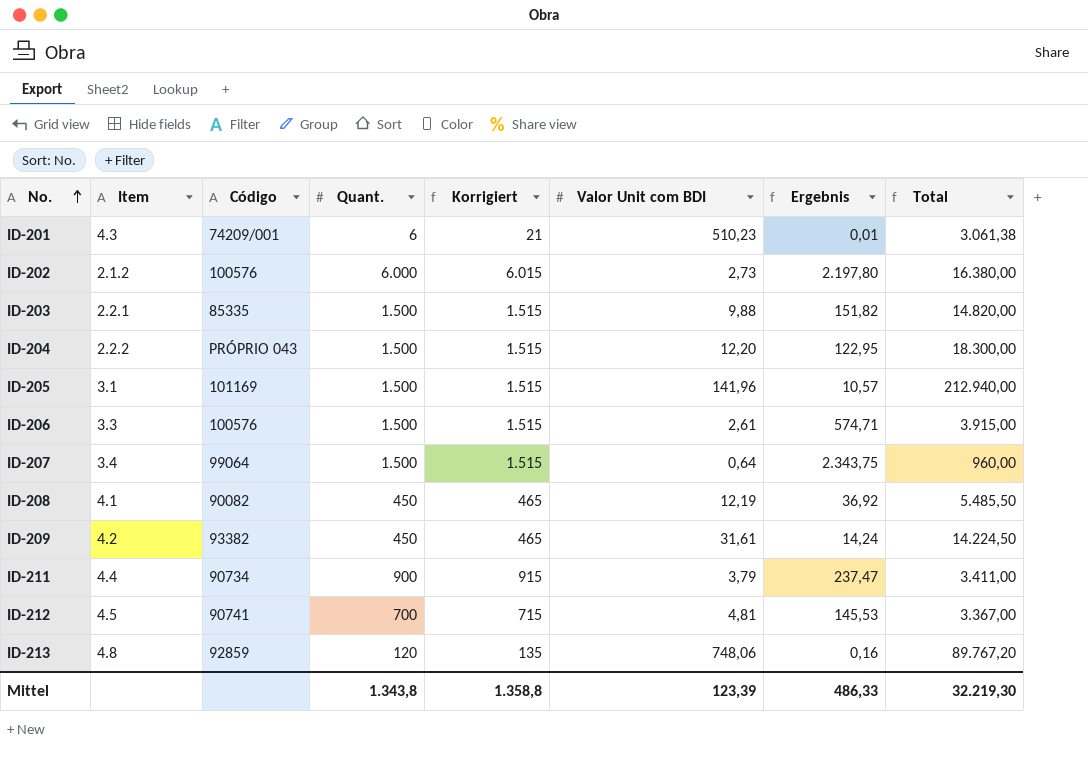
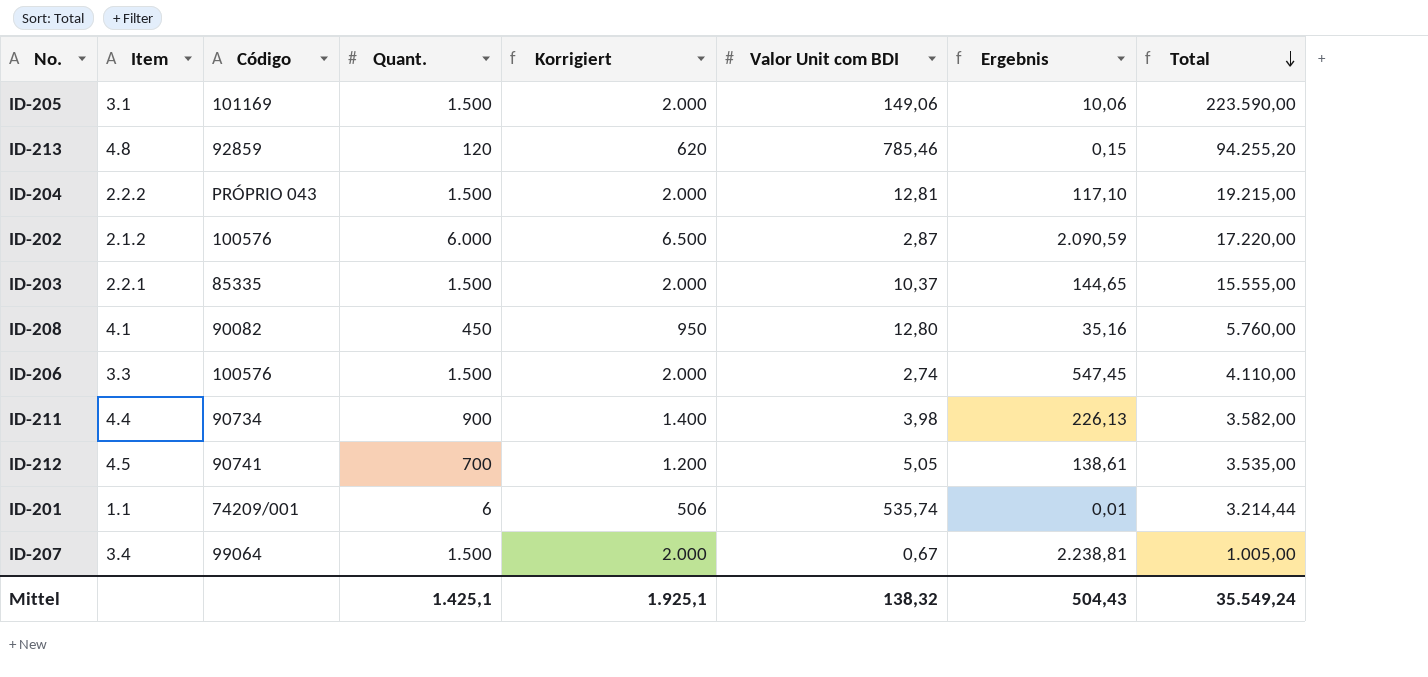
row order: No. ascending -> Total descending
column Korrigiert | formula: [Quant.] + 15 -> [Quant.] + 500
row ID-209: 4.2 | 93382 | 450 | 465 | 31,61 | 14,24 | 14.224,50 -> none
ID-205 | Valor Unit com BDI: 141,96 -> 149,06
ID-205 | Ergebnis: 10,57 -> 10,06
ID-205 | Total: 212.940,00 -> 223.590,00
ID-213 | Valor Unit com BDI: 748,06 -> 785,46
ID-213 | Ergebnis: 0,16 -> 0,15
ID-213 | Total: 89.767,20 -> 94.255,20
ID-204 | Valor Unit com BDI: 12,20 -> 12,81
ID-204 | Ergebnis: 122,95 -> 117,10
ID-204 | Total: 18.300,00 -> 19.215,00
ID-202 | Valor Unit com BDI: 2,73 -> 2,87
ID-202 | Ergebnis: 2.197,80 -> 2.090,59
ID-202 | Total: 16.380,00 -> 17.220,00
ID-203 | Valor Unit com BDI: 9,88 -> 10,37
ID-203 | Ergebnis: 151,82 -> 144,65
ID-203 | Total: 14.820,00 -> 15.555,00
ID-208 | Valor Unit com BDI: 12,19 -> 12,80
ID-208 | Ergebnis: 36,92 -> 35,16
ID-208 | Total: 5.485,50 -> 5.760,00
ID-206 | Valor Unit com BDI: 2,61 -> 2,74
ID-206 | Ergebnis: 574,71 -> 547,45
ID-206 | Total: 3.915,00 -> 4.110,00
ID-211 | Valor Unit com BDI: 3,79 -> 3,98
ID-211 | Ergebnis: 237,47 -> 226,13
ID-211 | Total: 3.411,00 -> 3.582,00
ID-212 | Valor Unit com BDI: 4,81 -> 5,05
ID-212 | Ergebnis: 145,53 -> 138,61
ID-212 | Total: 3.367,00 -> 3.535,00
ID-201 | Item: 4.3 -> 1.1
ID-201 | Valor Unit com BDI: 510,23 -> 535,74
ID-201 | Total: 3.061,38 -> 3.214,44
ID-207 | Valor Unit com BDI: 0,64 -> 0,67
ID-207 | Ergebnis: 2.343,75 -> 2.238,81
ID-207 | Total: 960,00 -> 1.005,00
Mittel | Quant.: 1.343,8 -> 1.425,1
Mittel | Korrigiert: 1.358,8 -> 1.925,1
Mittel | Valor Unit com BDI: 123,39 -> 138,32
Mittel | Ergebnis: 486,33 -> 504,43
Mittel | Total: 32.219,30 -> 35.549,24

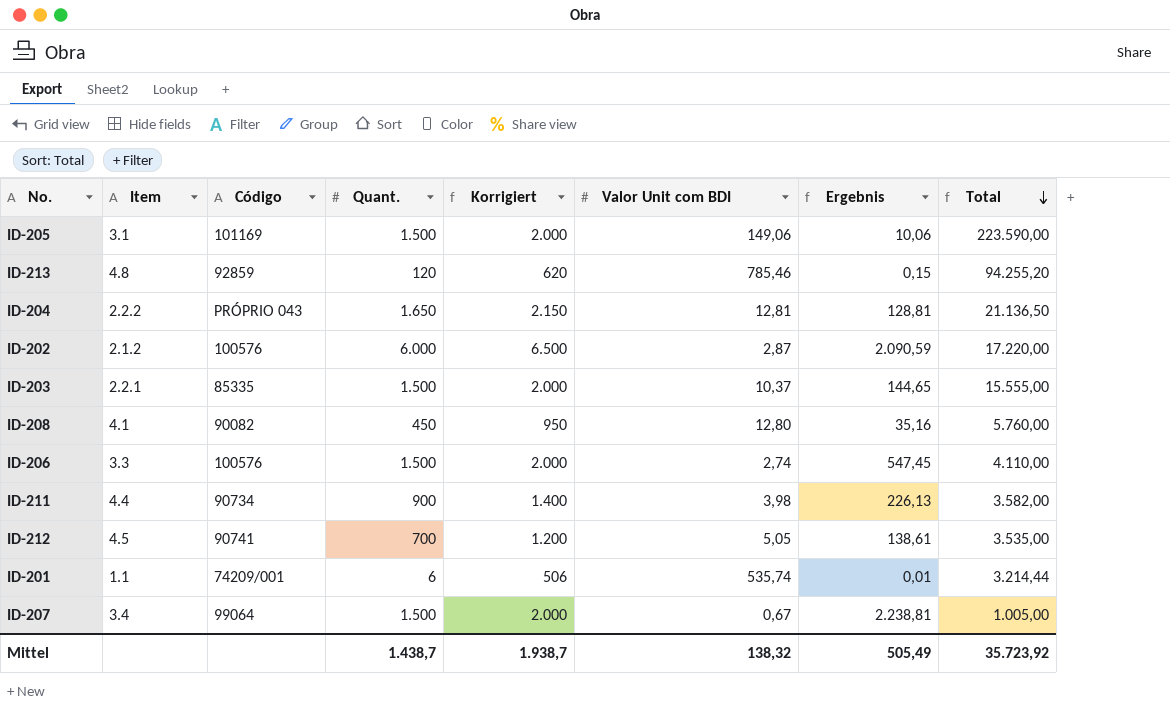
ID-204 | Quant.: 1.500 -> 1.650
ID-204 | Korrigiert: 2.000 -> 2.150
ID-204 | Ergebnis: 117,10 -> 128,81
ID-204 | Total: 19.215,00 -> 21.136,50
Mittel | Quant.: 1.425,1 -> 1.438,7
Mittel | Korrigiert: 1.925,1 -> 1.938,7
Mittel | Ergebnis: 504,43 -> 505,49
Mittel | Total: 35.549,24 -> 35.723,92

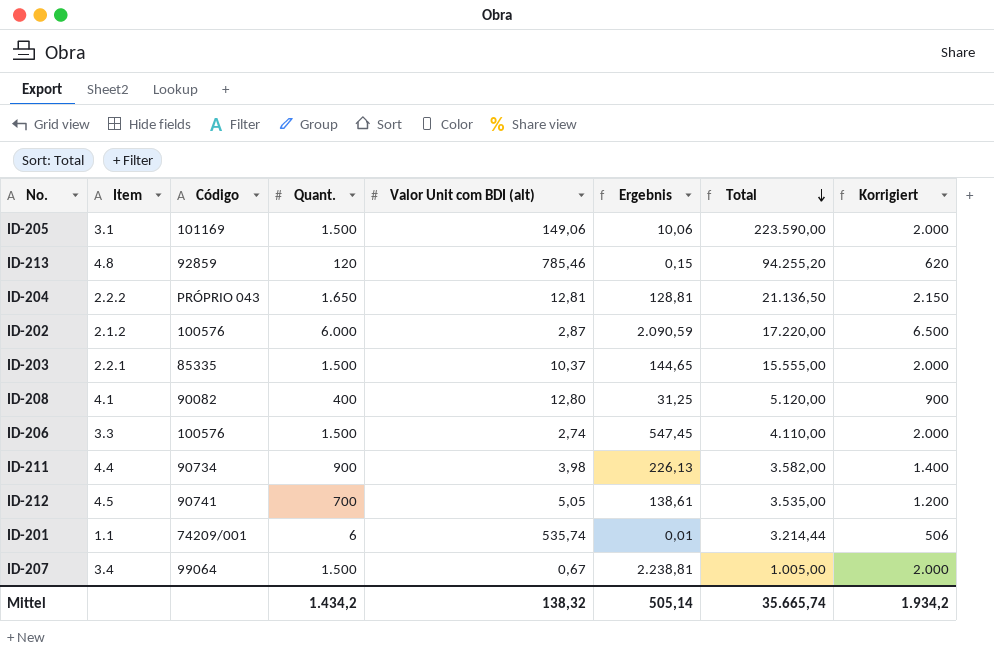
column name: Valor Unit com BDI -> Valor Unit com BDI (alt)
column Korrigiert | position: 5 -> 8
ID-208 | Quant.: 450 -> 400
ID-208 | Ergebnis: 35,16 -> 31,25
ID-208 | Total: 5.760,00 -> 5.120,00
ID-208 | Korrigiert: 950 -> 900
Mittel | Quant.: 1.438,7 -> 1.434,2
Mittel | Ergebnis: 505,49 -> 505,14
Mittel | Total: 35.723,92 -> 35.665,74
Mittel | Korrigiert: 1.938,7 -> 1.934,2

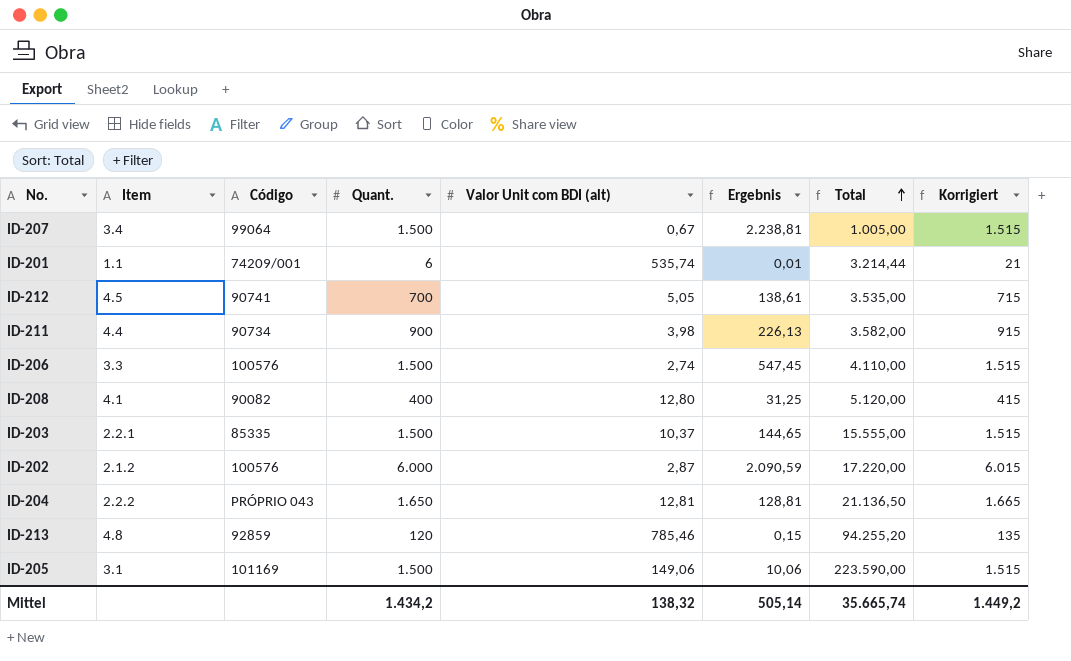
row order: Total descending -> Total ascending
column Korrigiert | formula: [Quant.] + 500 -> [Quant.] + 15
Mittel | Korrigiert: 1.934,2 -> 1.449,2

